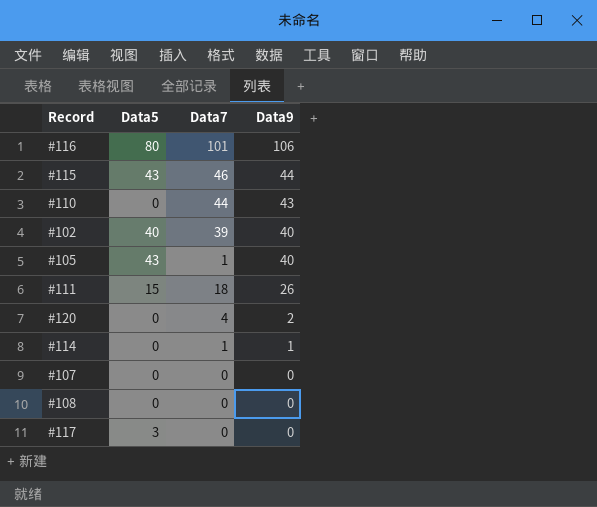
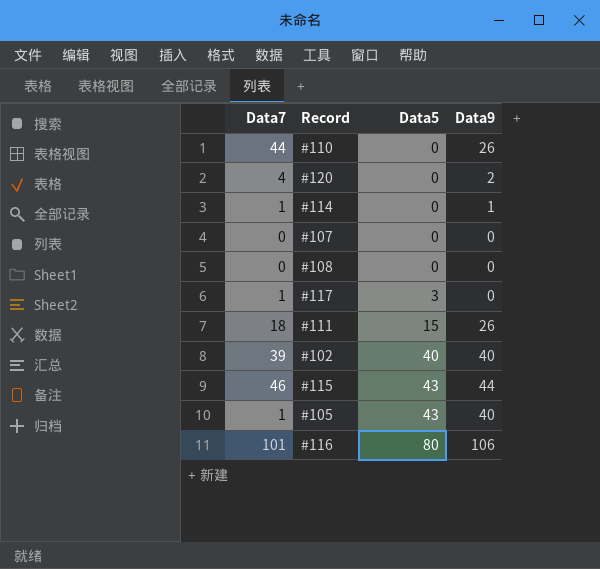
row order: Data9 descending -> Data5 ascending
column Data7 | position: 3 -> 1
#110 | Data9: 43 -> 26
#117 | Data7: 0 -> 1

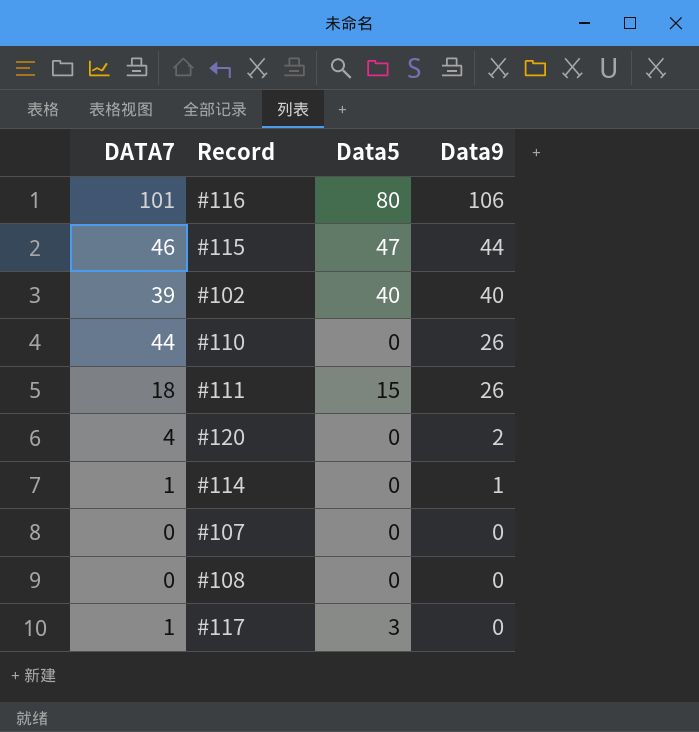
row order: Data5 ascending -> Data9 descending
column name: Data7 -> DATA7
row #105: 1 | 43 | 40 -> none
#115 | Data5: 43 -> 47

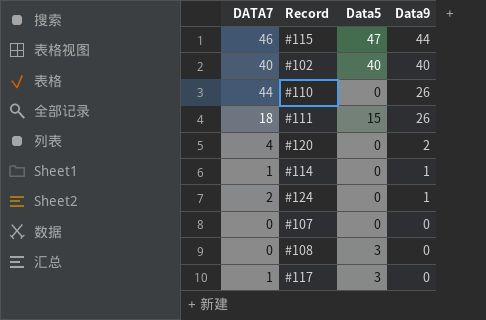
row #116: 101 | 80 | 106 -> none
#102 | DATA7: 39 -> 40
row #124: none -> 2 | 0 | 1
#108 | Data5: 0 -> 3

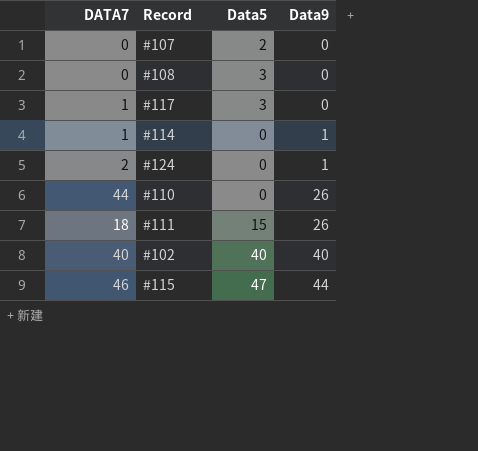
row order: Data9 descending -> Data9 ascending
row #120: 4 | 0 | 2 -> none
#107 | Data5: 0 -> 2

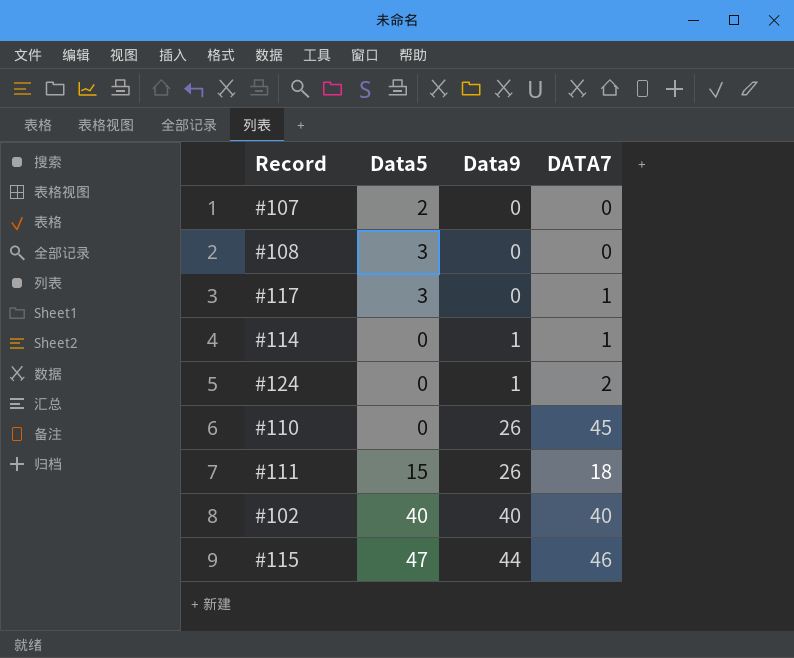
column DATA7 | position: 1 -> 4
#110 | DATA7: 44 -> 45

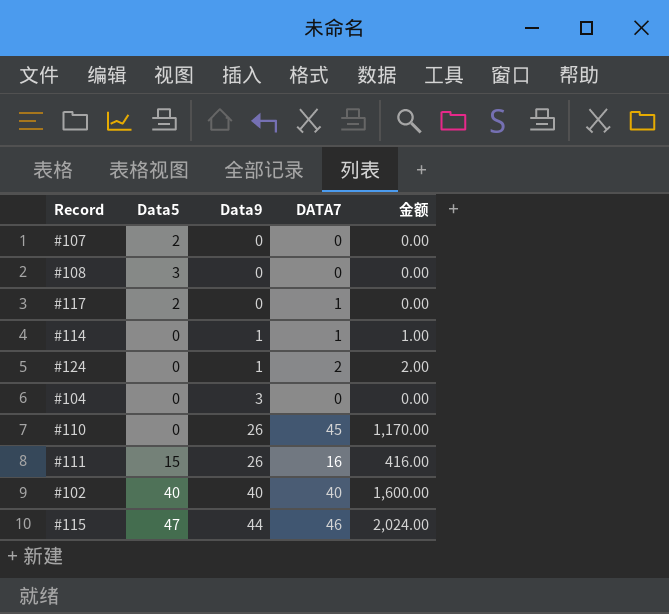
column 金额 | formula: none -> [Data9] * [DATA7]
#117 | Data5: 3 -> 2
row #104: none -> 0 | 3 | 0 | 0.00
#111 | DATA7: 18 -> 16

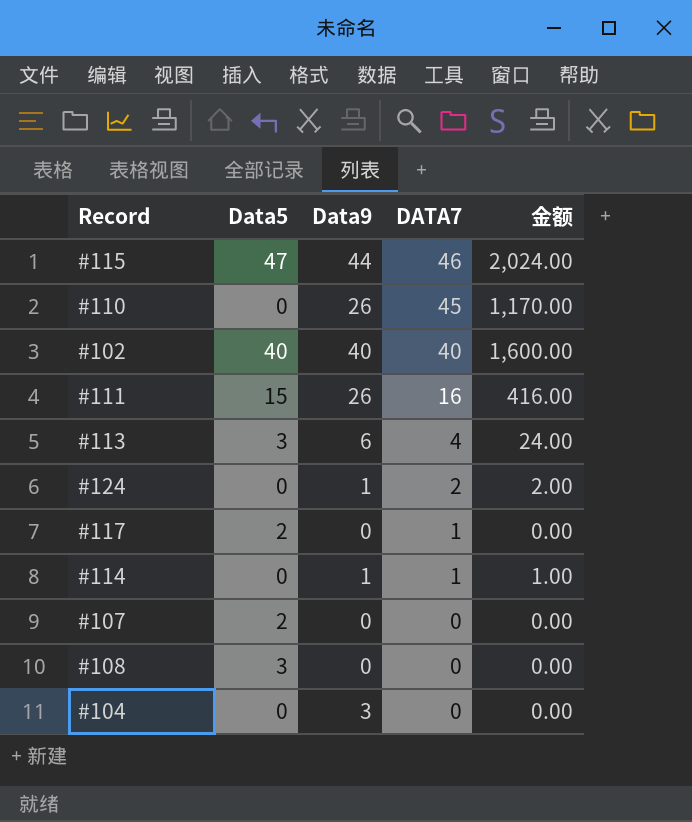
row order: Data9 ascending -> DATA7 descending
row #113: none -> 3 | 6 | 4 | 24.00

